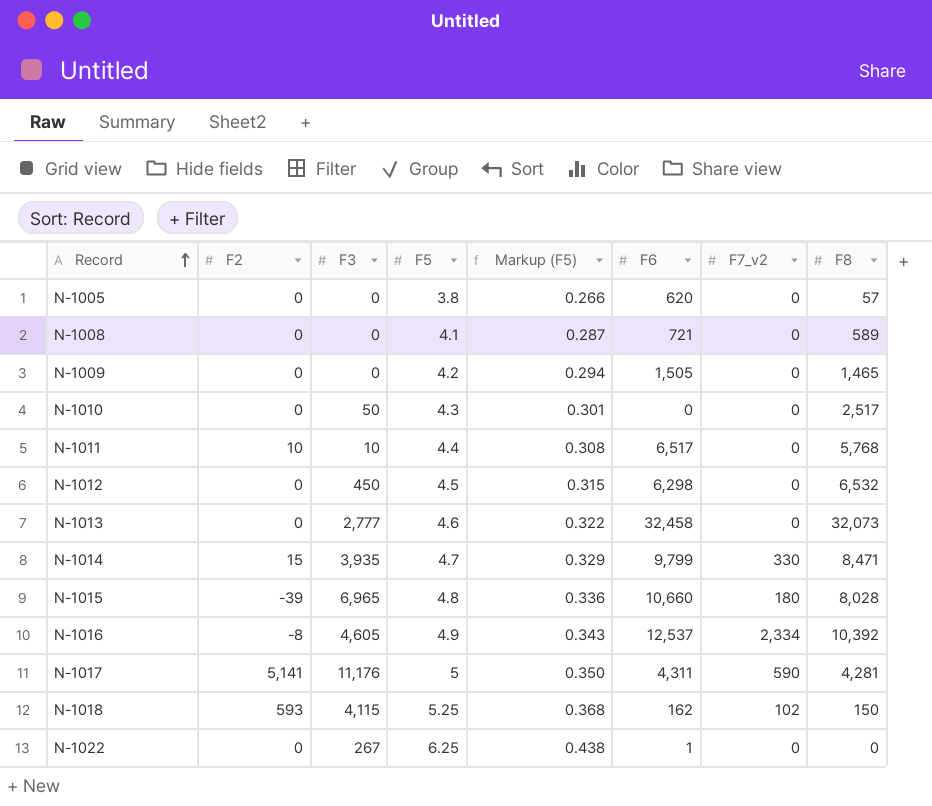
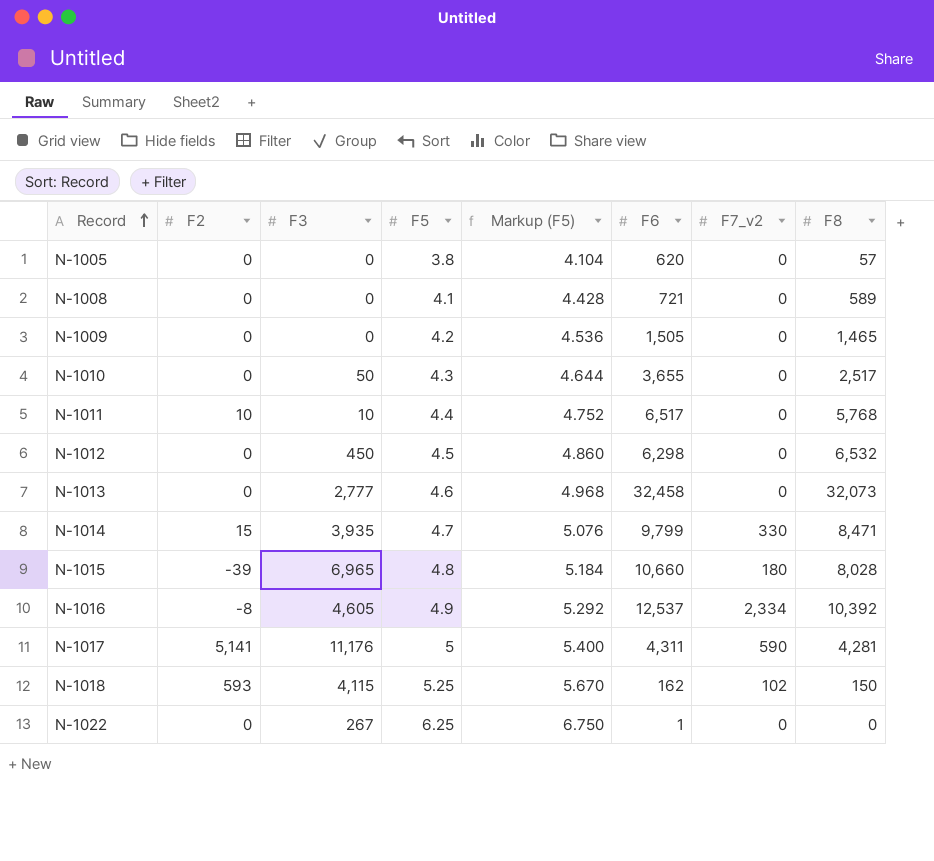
column Markup (F5) | formula: [F5] * 0.07 -> [F5] * 1.08
N-1010 | F6: 0 -> 3,655

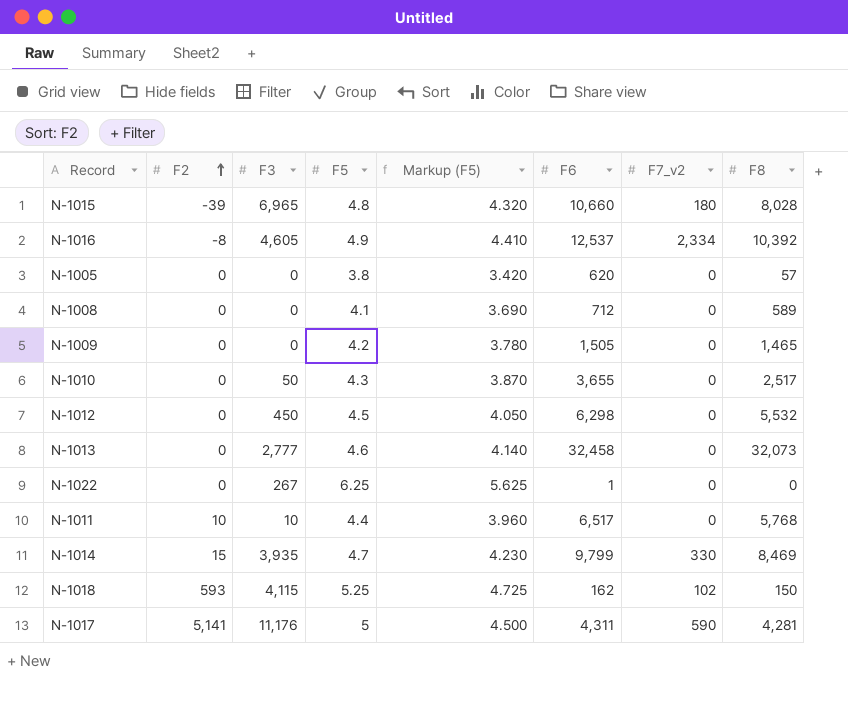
row order: Record ascending -> F2 ascending
column Markup (F5) | formula: [F5] * 1.08 -> [F5] * 0.9
N-1008 | F6: 721 -> 712
N-1012 | F8: 6,532 -> 5,532
N-1014 | F8: 8,471 -> 8,469

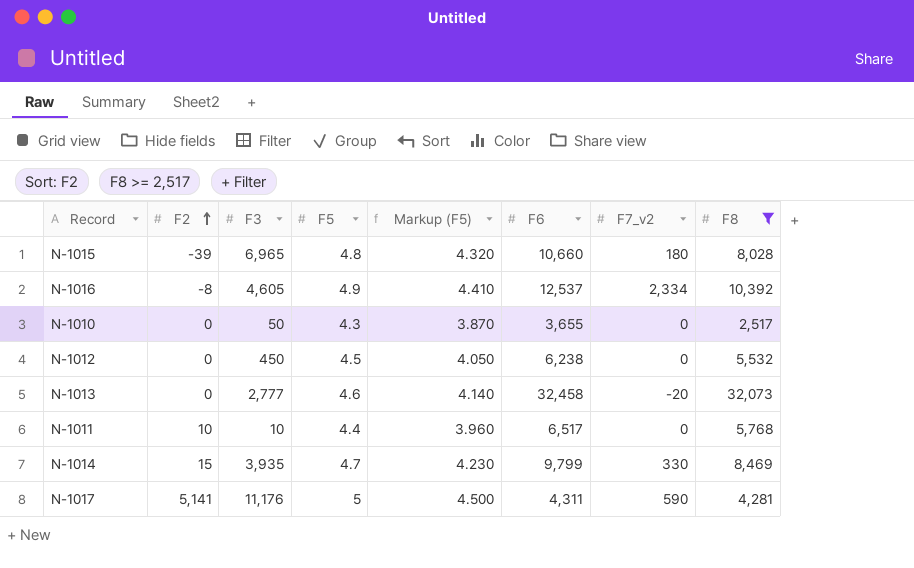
filter: none -> F8 >= 2,517
N-1012 | F6: 6,298 -> 6,238
N-1013 | F7_v2: 0 -> -20

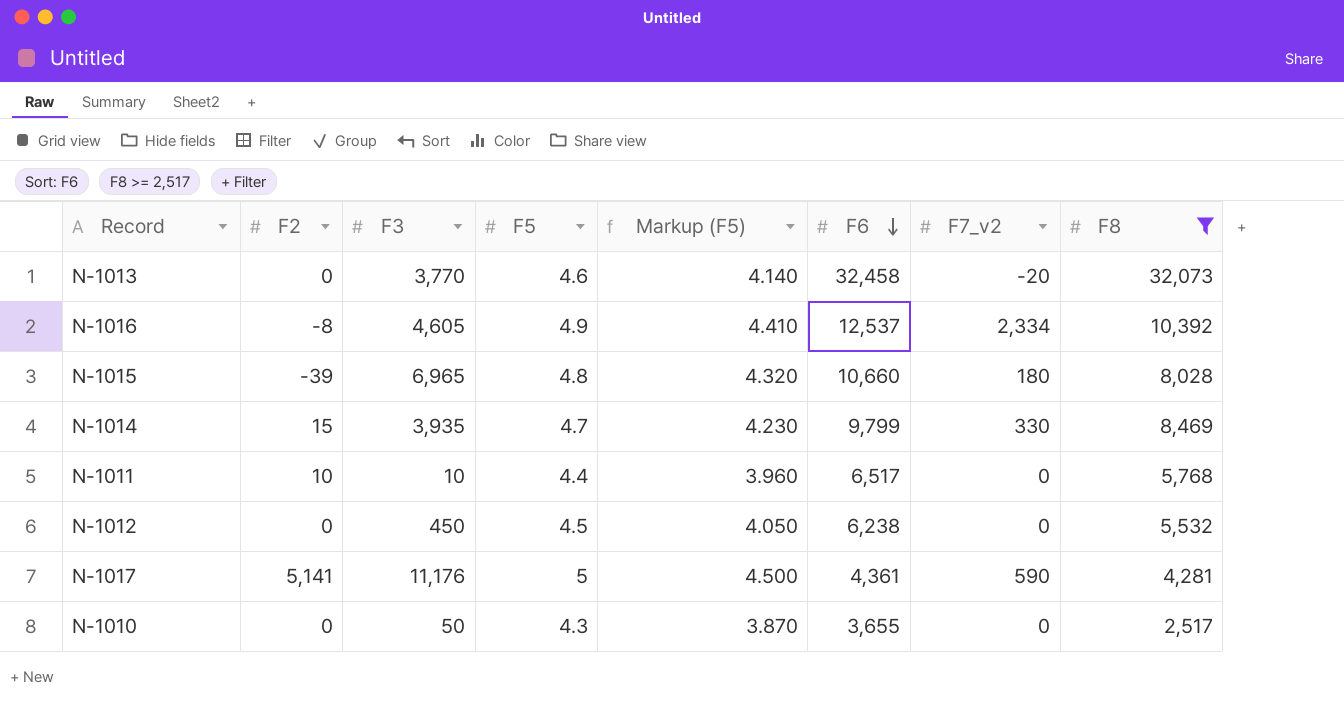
row order: F2 ascending -> F6 descending
N-1013 | F3: 2,777 -> 3,770
N-1017 | F6: 4,311 -> 4,361

